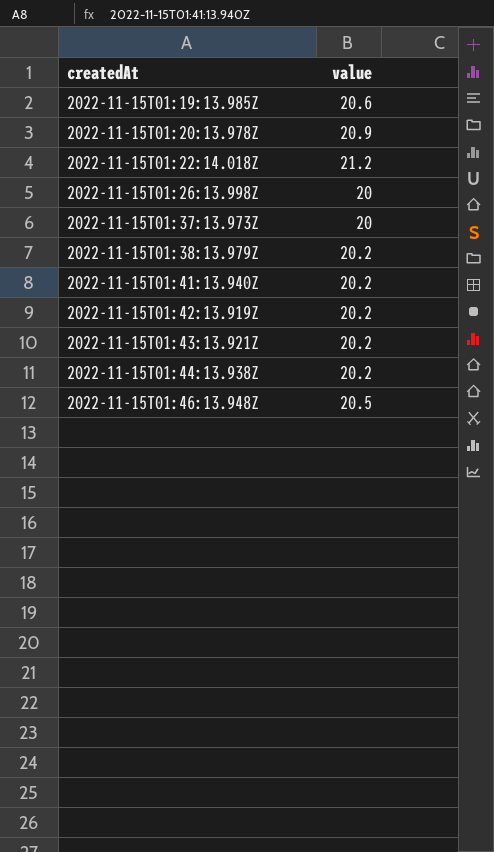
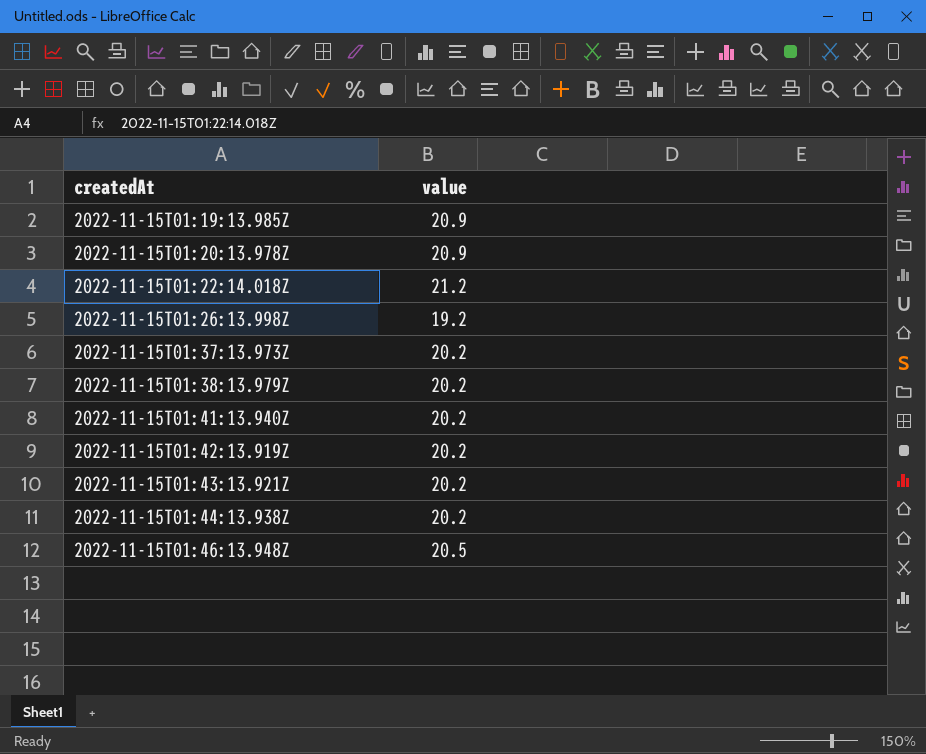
2022-11-15T01:19:13.985Z | value: 20.6 -> 20.9
2022-11-15T01:26:13.998Z | value: 20 -> 19.2
2022-11-15T01:37:13.973Z | value: 20 -> 20.2

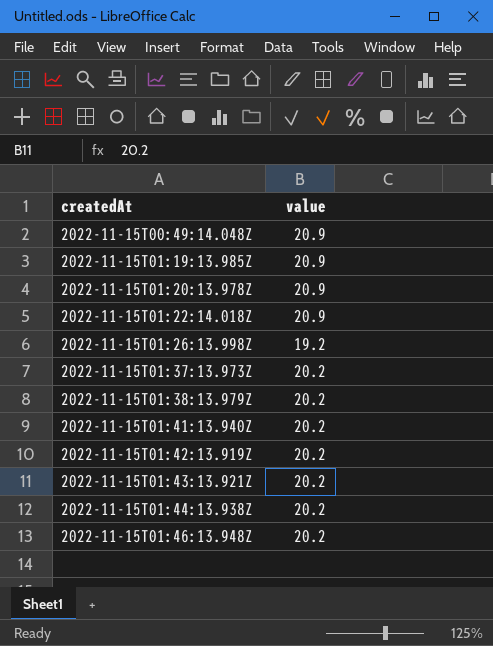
row 2022-11-15T00:49:14.048Z: none -> 20.9
2022-11-15T01:22:14.018Z | value: 21.2 -> 20.9
2022-11-15T01:46:13.948Z | value: 20.5 -> 20.2

